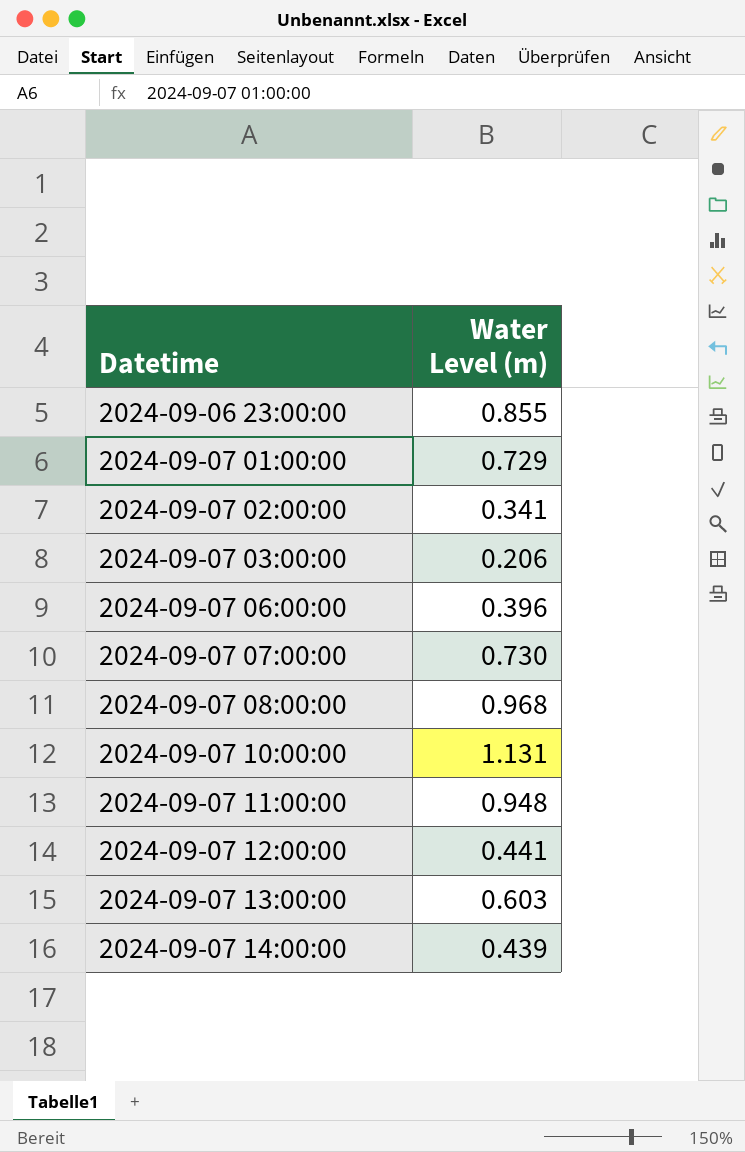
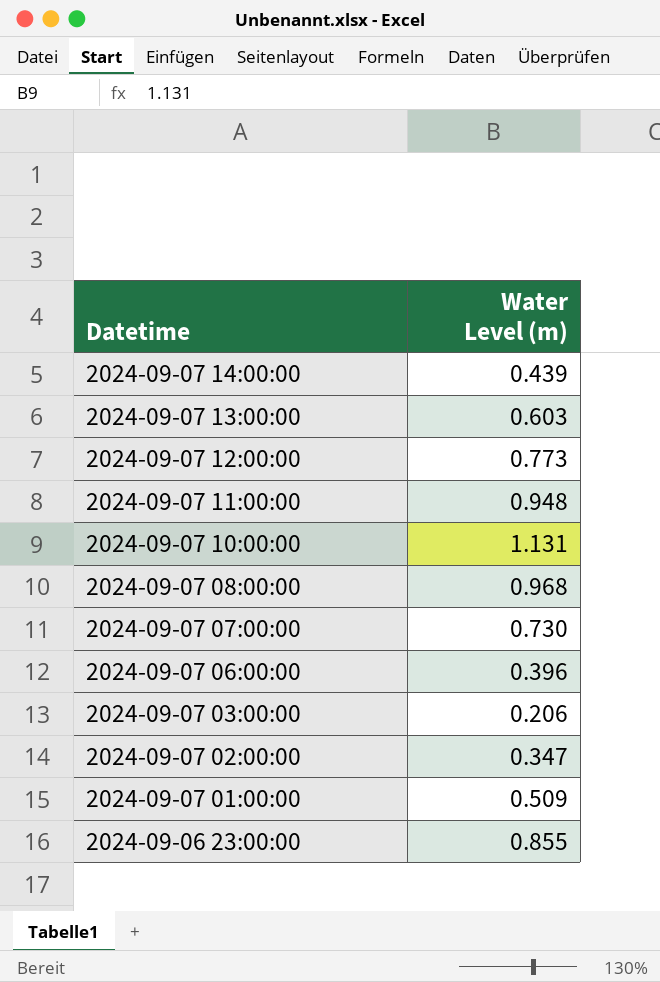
row order: Datetime ascending -> Datetime descending
2024-09-07 12:00:00 | Water Level (m): 0.441 -> 0.773
2024-09-07 02:00:00 | Water Level (m): 0.341 -> 0.347
2024-09-07 01:00:00 | Water Level (m): 0.729 -> 0.509

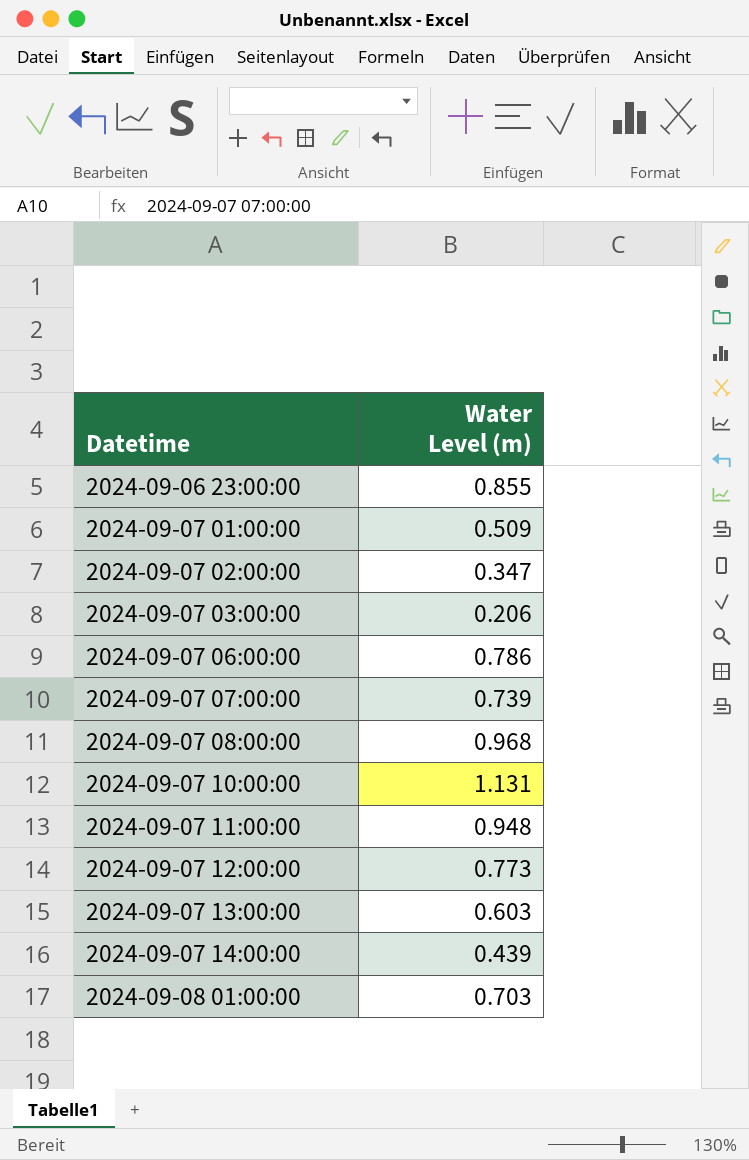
row order: Datetime descending -> Datetime ascending
2024-09-07 06:00:00 | Water Level (m): 0.396 -> 0.786
2024-09-07 07:00:00 | Water Level (m): 0.730 -> 0.739
row 2024-09-08 01:00:00: none -> 0.703

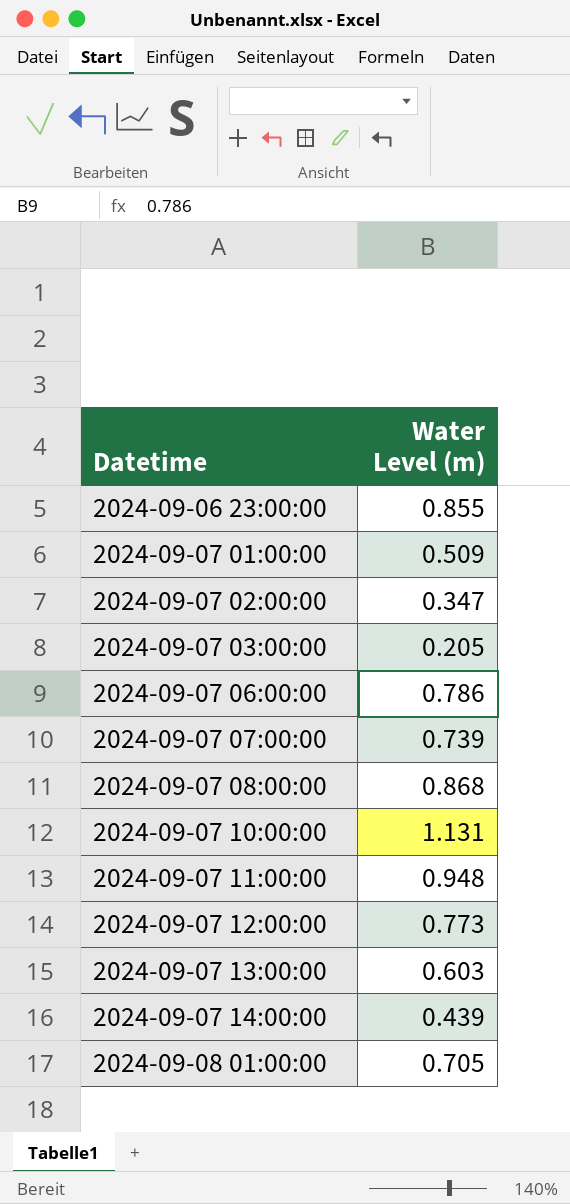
2024-09-07 03:00:00 | Water Level (m): 0.206 -> 0.205
2024-09-07 08:00:00 | Water Level (m): 0.968 -> 0.868
2024-09-08 01:00:00 | Water Level (m): 0.703 -> 0.705

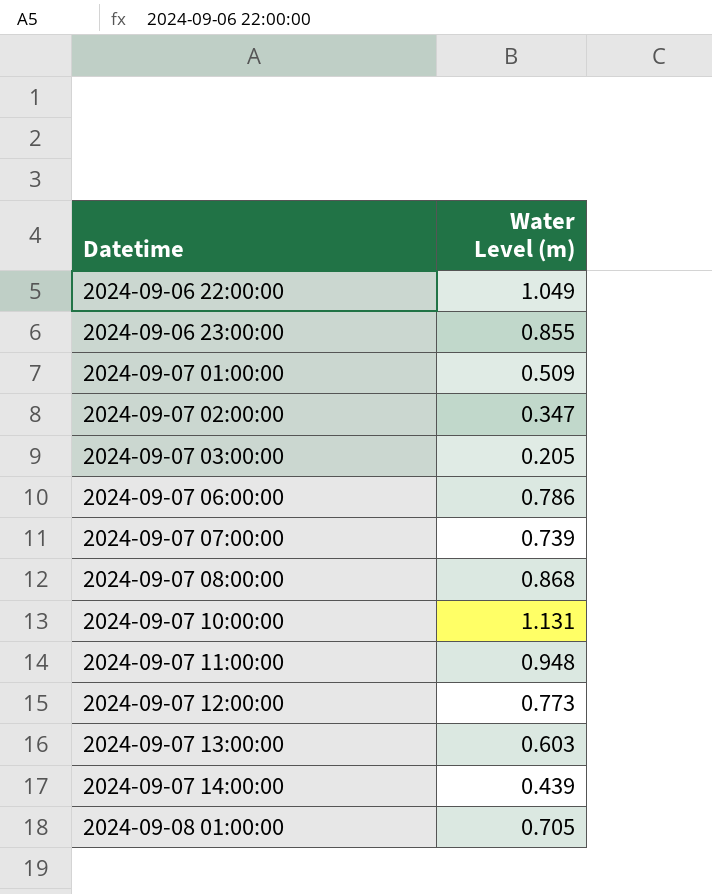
row 2024-09-06 22:00:00: none -> 1.049

